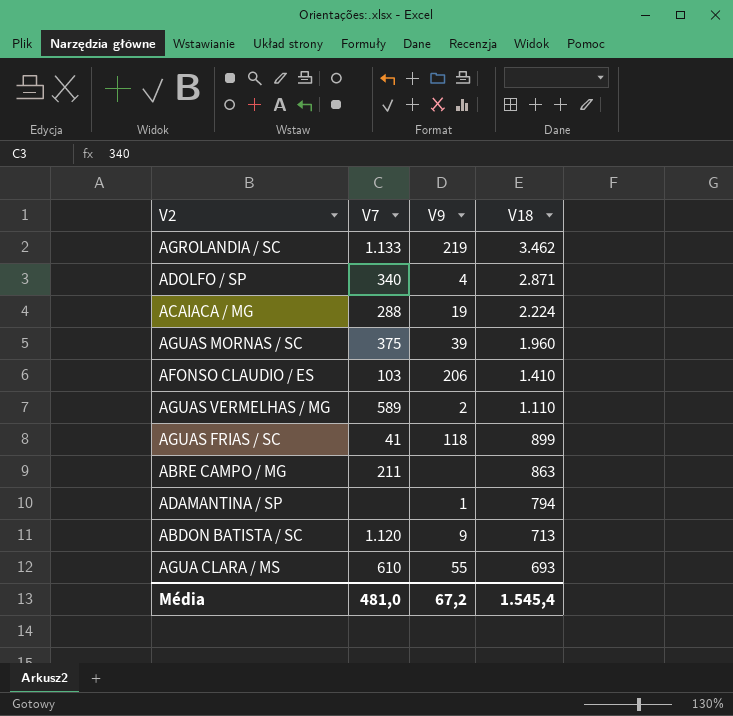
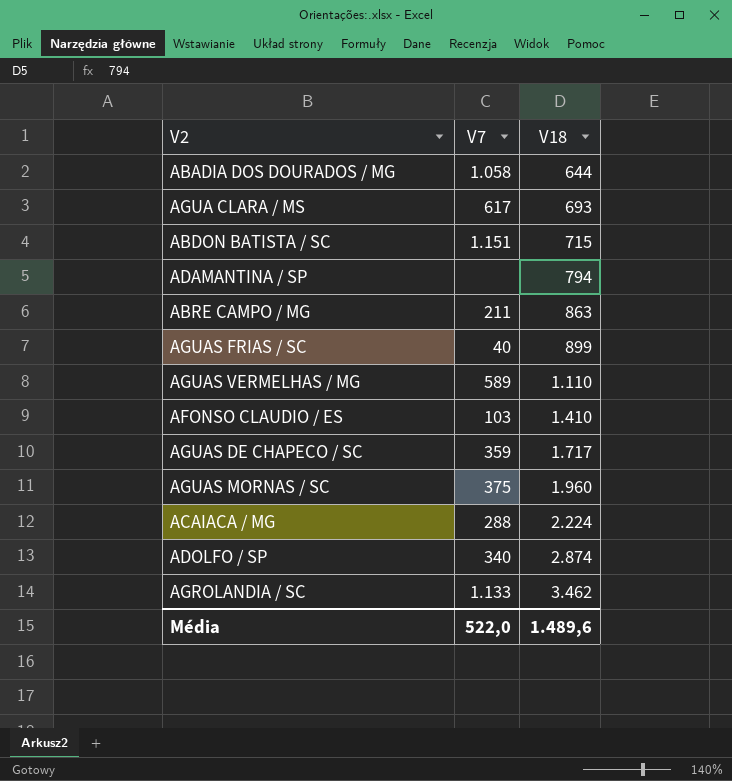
row order: V18 descending -> V18 ascending
column V9 | position: 3 -> none
row ABADIA DOS DOURADOS / MG: none -> 1.058 | 644
AGUA CLARA / MS | V7: 610 -> 617
ABDON BATISTA / SC | V7: 1.120 -> 1.151
ABDON BATISTA / SC | V18: 713 -> 715
AGUAS FRIAS / SC | V7: 41 -> 40
row AGUAS DE CHAPECO / SC: none -> 359 | 1.717
ADOLFO / SP | V18: 2.871 -> 2.874
Média | V7: 481,0 -> 522,0
Média | V18: 1.545,4 -> 1.489,6

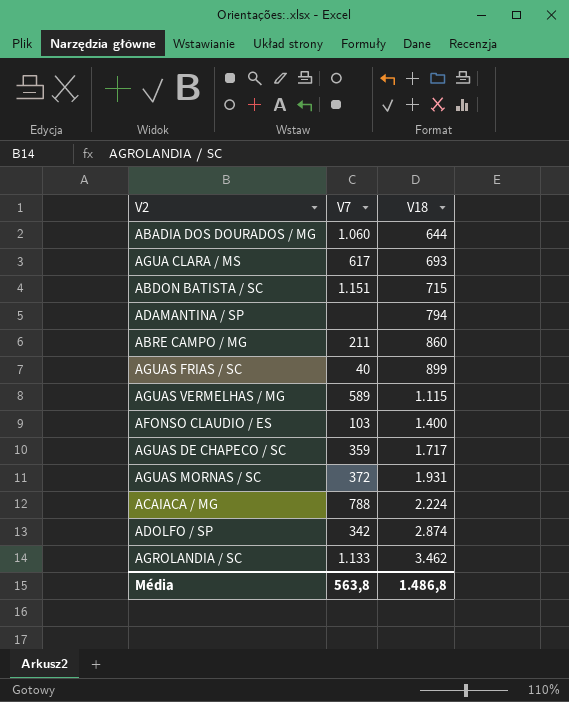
ABADIA DOS DOURADOS / MG | V7: 1.058 -> 1.060
ABRE CAMPO / MG | V18: 863 -> 860
AGUAS VERMELHAS / MG | V18: 1.110 -> 1.115
AFONSO CLAUDIO / ES | V18: 1.410 -> 1.400
AGUAS MORNAS / SC | V7: 375 -> 372
AGUAS MORNAS / SC | V18: 1.960 -> 1.931
ACAIACA / MG | V7: 288 -> 788
ADOLFO / SP | V7: 340 -> 342
Média | V7: 522,0 -> 563,8
Média | V18: 1.489,6 -> 1.486,8

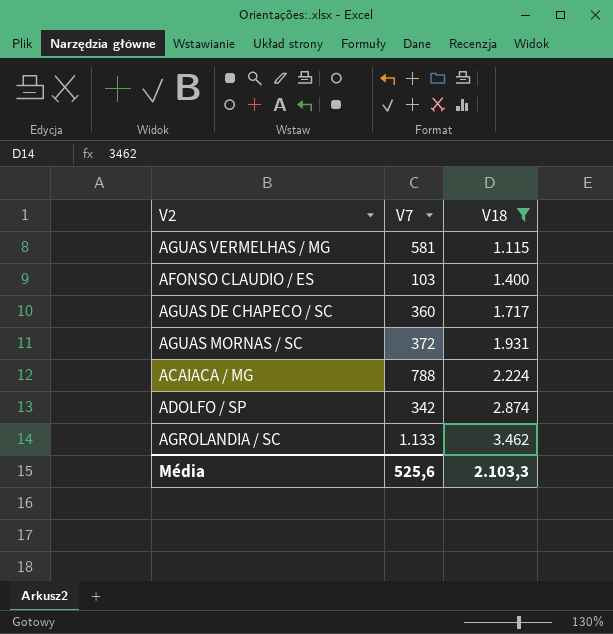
filter: none -> V18 >= 1.115
AGUAS VERMELHAS / MG | V7: 589 -> 581
AGUAS DE CHAPECO / SC | V7: 359 -> 360
Média | V7: 563,8 -> 525,6
Média | V18: 1.486,8 -> 2.103,3

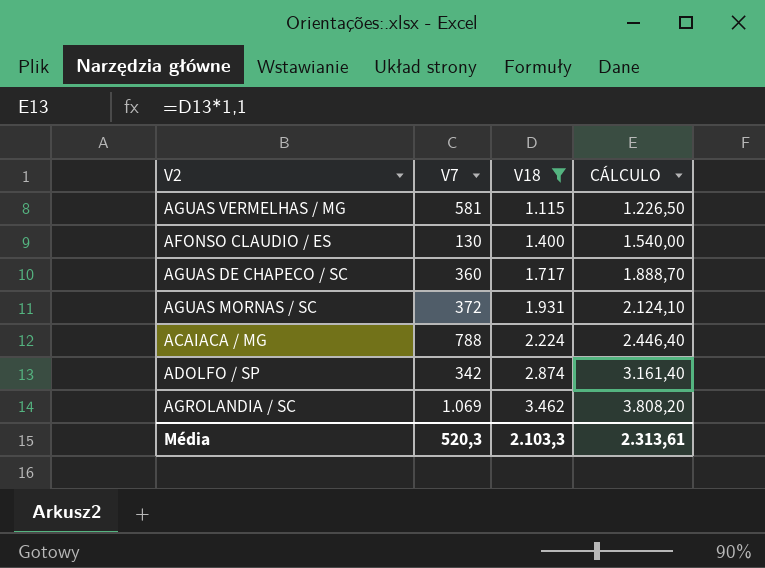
column CÁLCULO | formula: none -> [V18] * 1,1
AFONSO CLAUDIO / ES | V7: 103 -> 130
AGROLANDIA / SC | V7: 1.133 -> 1.069
Média | V7: 525,6 -> 520,3

